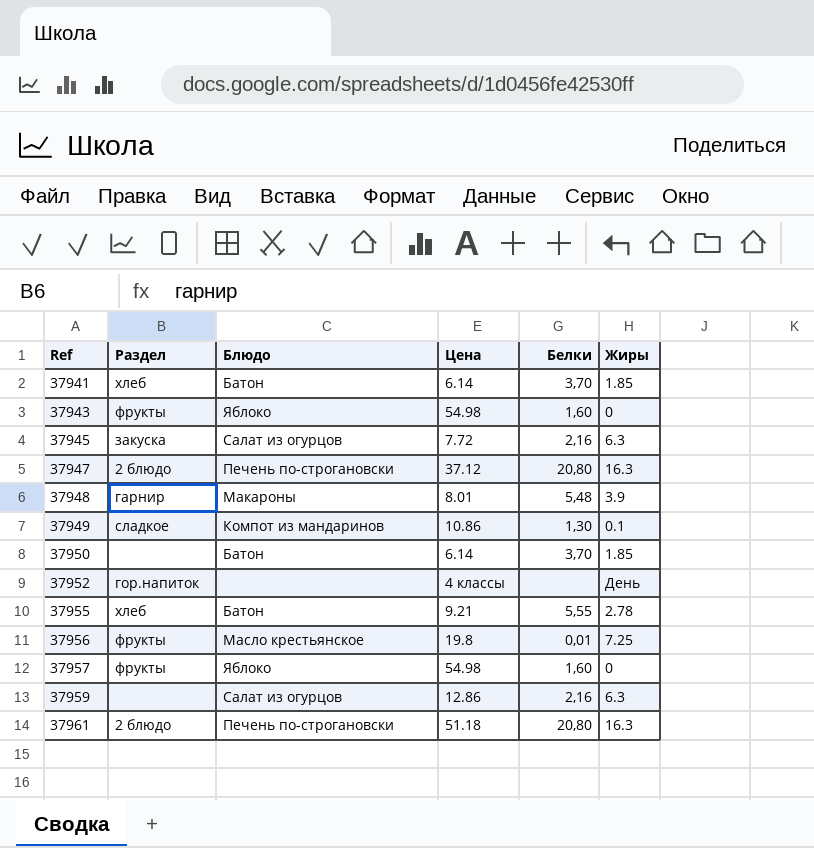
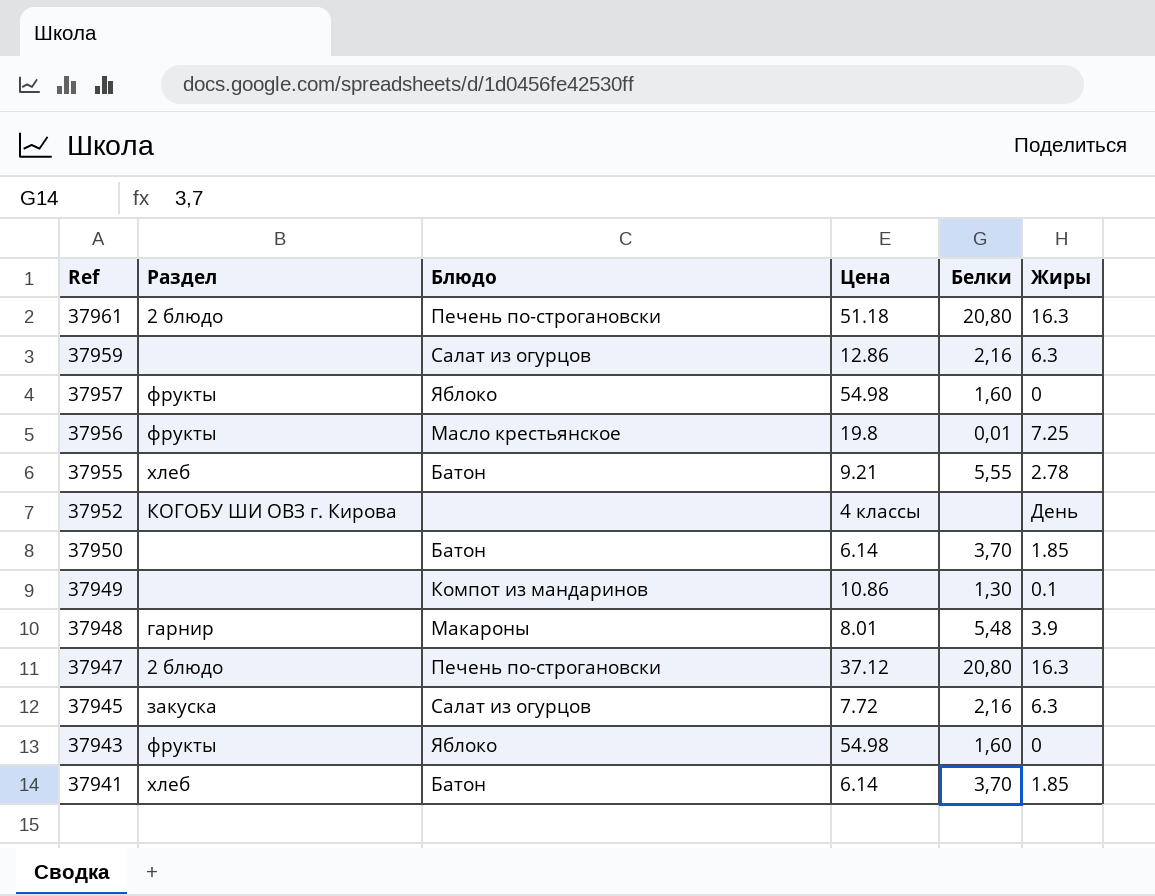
row order: Ref ascending -> Ref descending
37952 | Раздел: гор.напиток -> КОГОБУ ШИ ОВЗ г. Кирова
37949 | Раздел: сладкое -> none

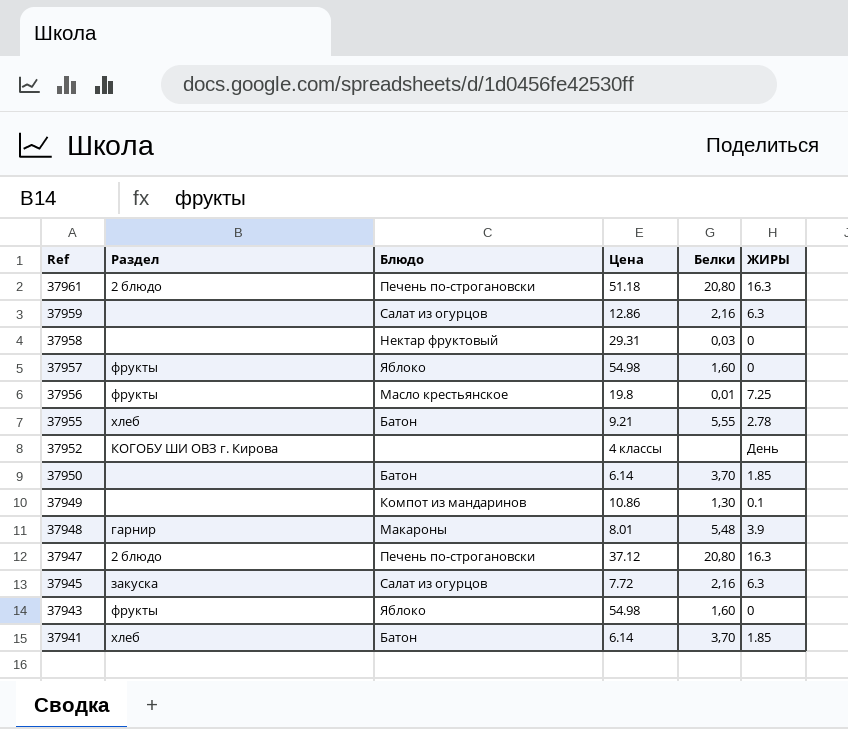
column name: Жиры -> ЖИРЫ
row 37958: none -> none | Нектар фруктовый | 29.31 | 0,03 | 0

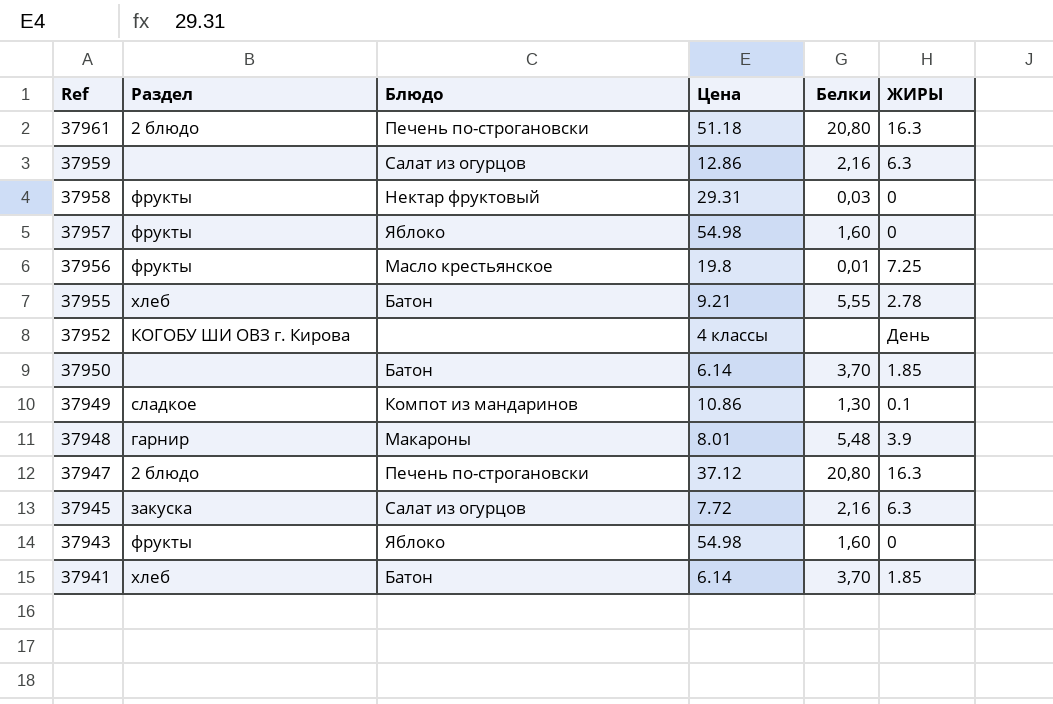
37958 | Раздел: none -> фрукты
37949 | Раздел: none -> сладкое

